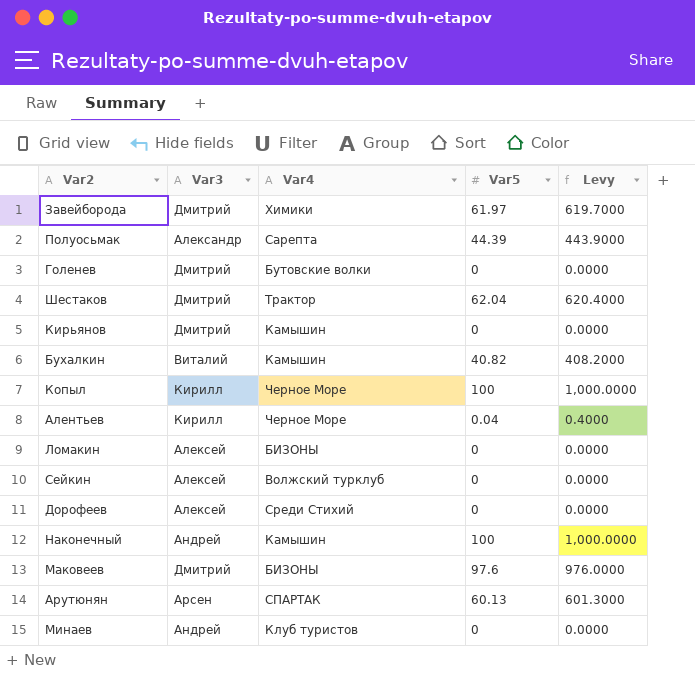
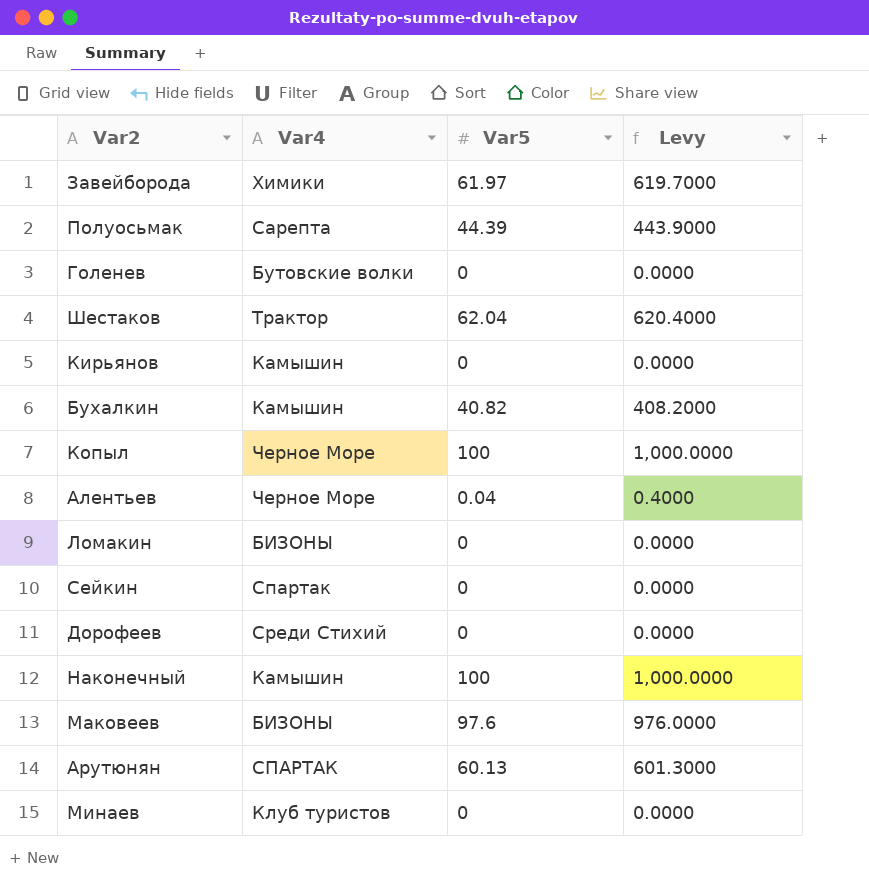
column Var3 | position: 2 -> none
Сейкин | Var4: Волжский турклуб -> Спартак

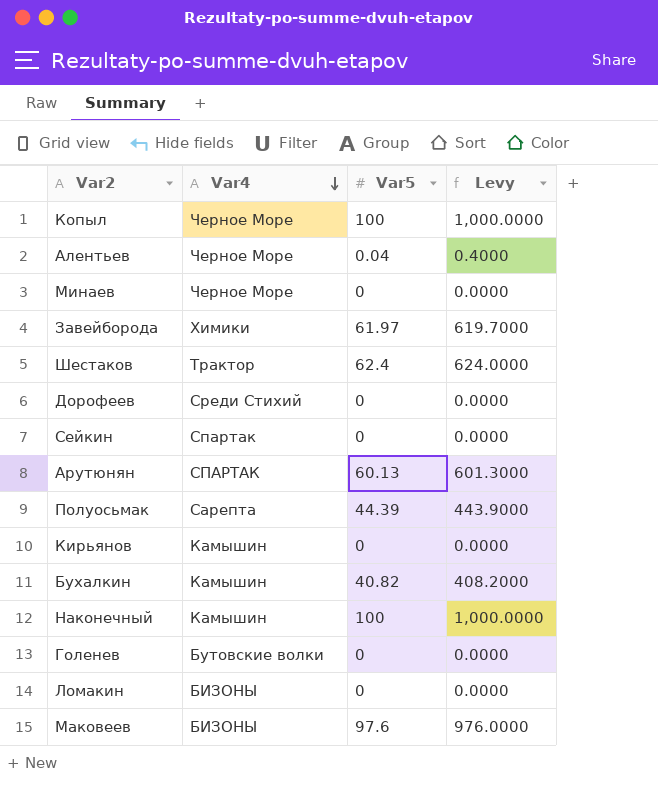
row order: none -> Var4 descending
Минаев | Var4: Клуб туристов -> Черное Море
Шестаков | Var5: 62.04 -> 62.4
Шестаков | Levy: 620.4000 -> 624.0000

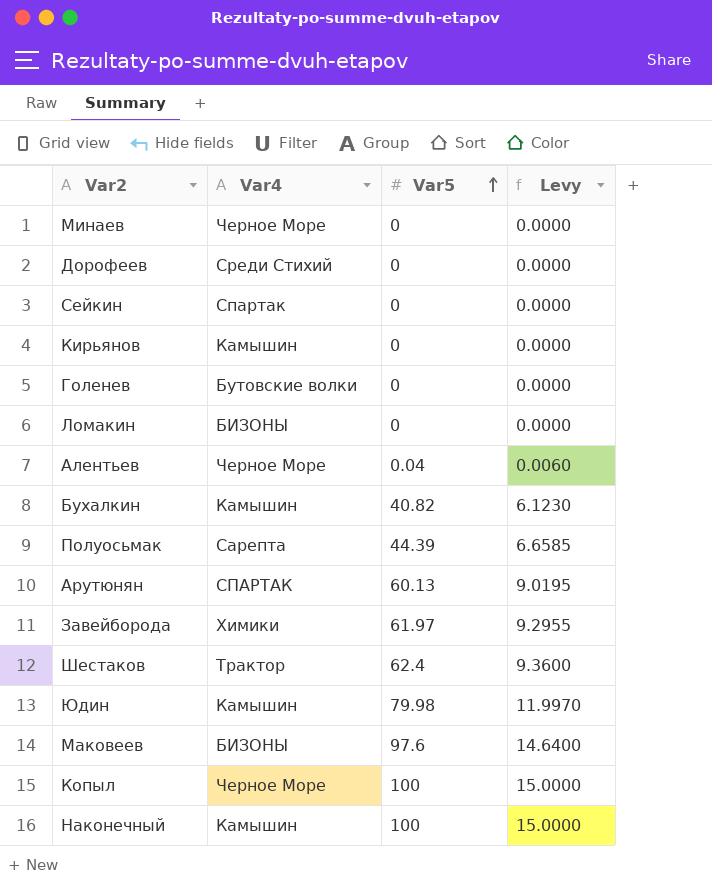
row order: Var4 descending -> Var5 ascending
column Levy | formula: [Var5] * 10 -> [Var5] * 0.15
row Юдин: none -> Камышин | 79.98 | 11.9970

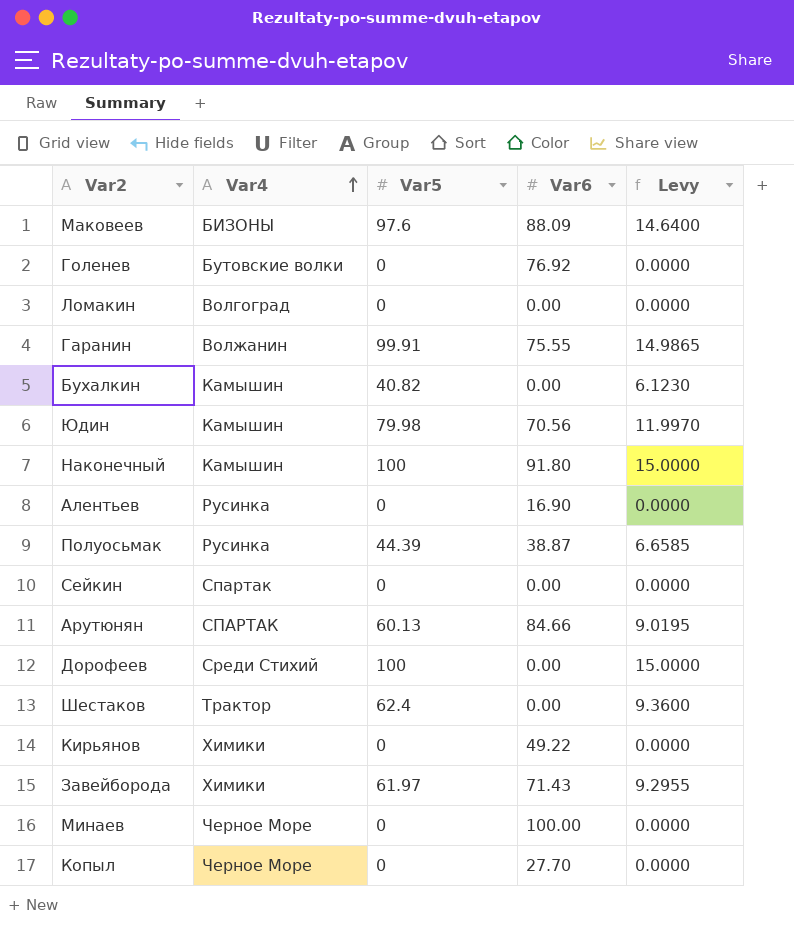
row order: Var5 ascending -> Var4 ascending
column Var6 | position: none -> 4
Ломакин | Var4: БИЗОНЫ -> Волгоград
row Гаранин: none -> Волжанин | 99.91 | 75.55 | 14.9865
Алентьев | Var4: Черное Море -> Русинка
Алентьев | Var5: 0.04 -> 0
Алентьев | Levy: 0.0060 -> 0.0000
Полуосьмак | Var4: Сарепта -> Русинка
Дорофеев | Var5: 0 -> 100
Дорофеев | Levy: 0.0000 -> 15.0000
Кирьянов | Var4: Камышин -> Химики
Копыл | Var5: 100 -> 0
Копыл | Levy: 15.0000 -> 0.0000

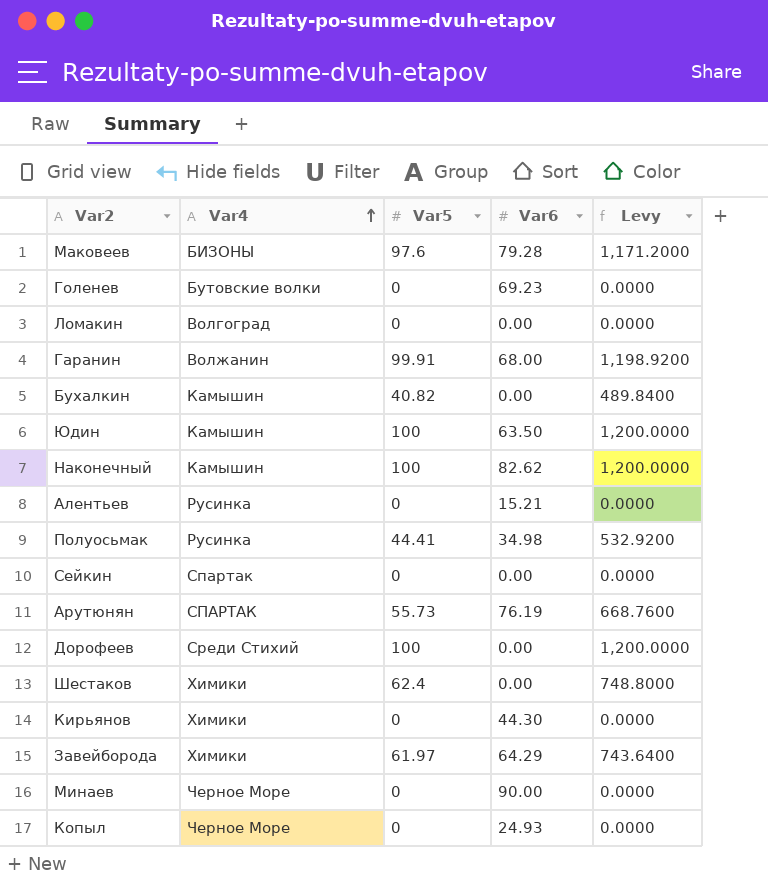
column Levy | formula: [Var5] * 0.15 -> [Var5] * 12
Маковеев | Var6: 88.09 -> 79.28
Голенев | Var6: 76.92 -> 69.23
Гаранин | Var6: 75.55 -> 68.00
Юдин | Var5: 79.98 -> 100
Юдин | Var6: 70.56 -> 63.50
Наконечный | Var6: 91.80 -> 82.62
Алентьев | Var6: 16.90 -> 15.21
Полуосьмак | Var5: 44.39 -> 44.41
Полуосьмак | Var6: 38.87 -> 34.98
Арутюнян | Var5: 60.13 -> 55.73
Арутюнян | Var6: 84.66 -> 76.19
Шестаков | Var4: Трактор -> Химики
Кирьянов | Var6: 49.22 -> 44.30
Завейборода | Var6: 71.43 -> 64.29
Минаев | Var6: 100.00 -> 90.00
Копыл | Var6: 27.70 -> 24.93

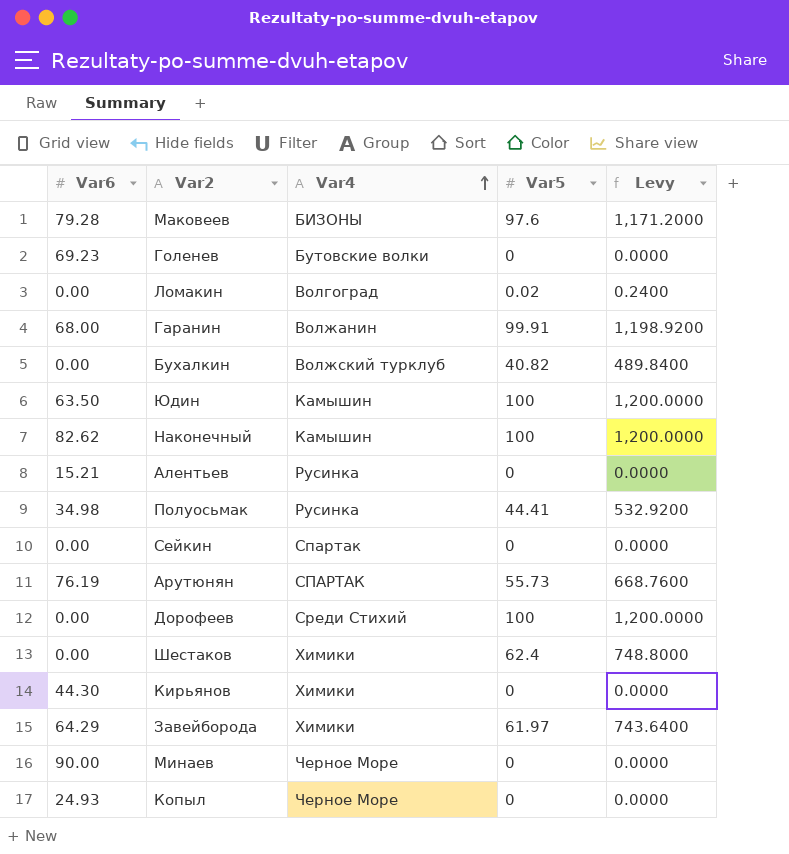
column Var6 | position: 4 -> 1
Ломакин | Var5: 0 -> 0.02
Ломакин | Levy: 0.0000 -> 0.2400
Бухалкин | Var4: Камышин -> Волжский турклуб

